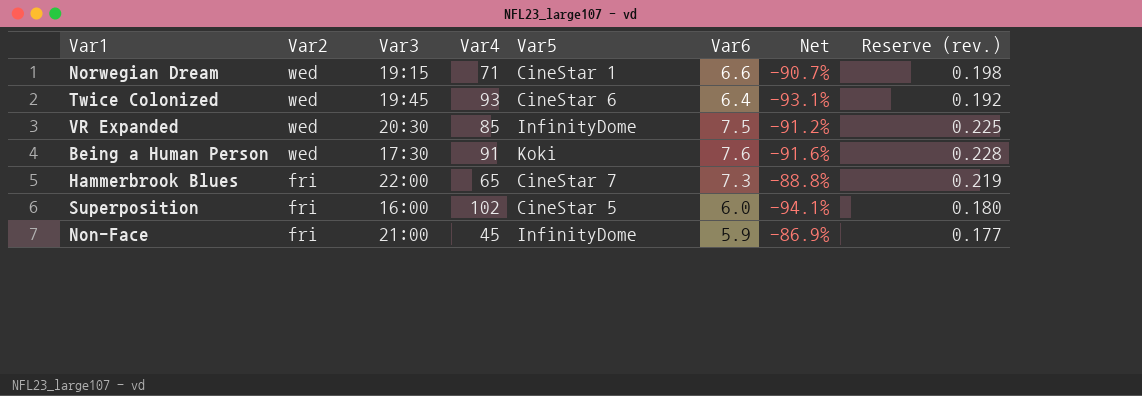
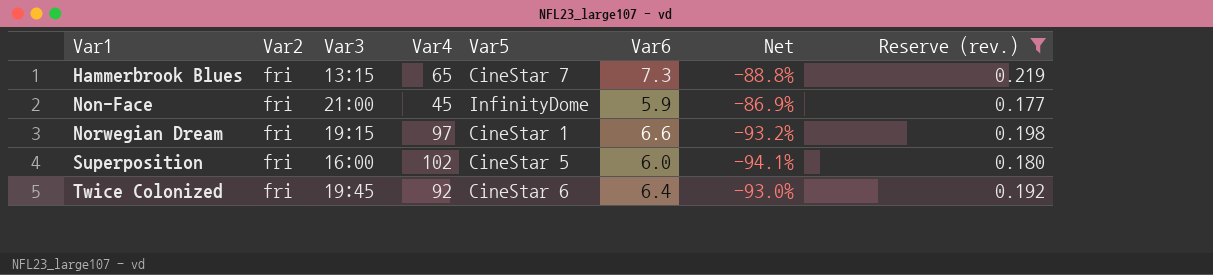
filter: none -> Reserve (rev.) <= 0.219
row order: Var2 descending -> Var1 ascending
Hammerbrook Blues | Var3: 22:00 -> 13:15
Norwegian Dream | Var2: wed -> fri
Norwegian Dream | Var4: 71 -> 97
Norwegian Dream | Net: -90.7% -> -93.2%
Twice Colonized | Var2: wed -> fri
Twice Colonized | Var4: 93 -> 92
Twice Colonized | Net: -93.1% -> -93.0%

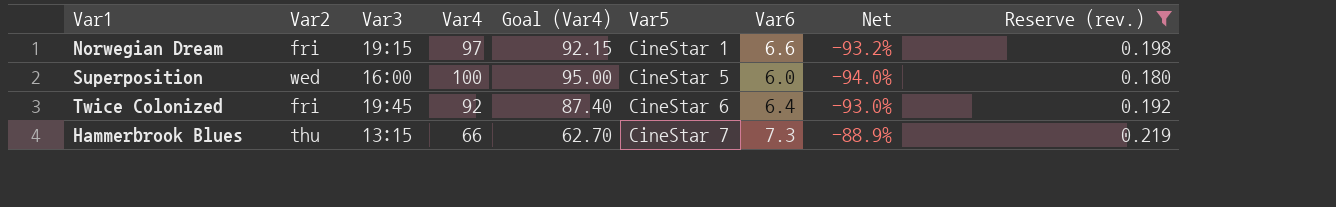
row order: Var1 ascending -> Var5 ascending
column Goal (Var4) | formula: none -> [Var4] * 0.95
row Non-Face: fri | 21:00 | 45 | InfinityDome | 5.9 | -86.9% | 0.177 -> none
Superposition | Var2: fri -> wed
Superposition | Var4: 102 -> 100
Superposition | Net: -94.1% -> -94.0%
Hammerbrook Blues | Var2: fri -> thu
Hammerbrook Blues | Var4: 65 -> 66
Hammerbrook Blues | Net: -88.8% -> -88.9%

